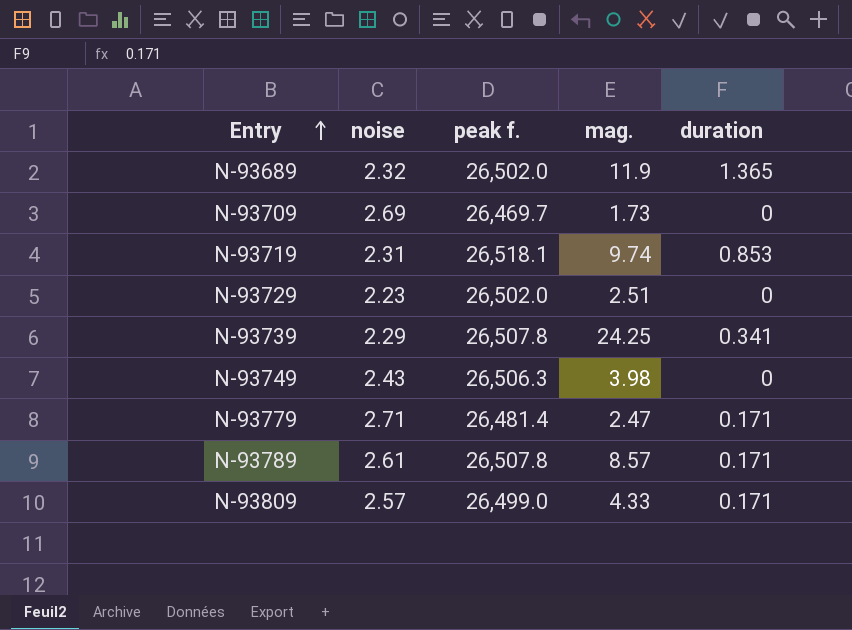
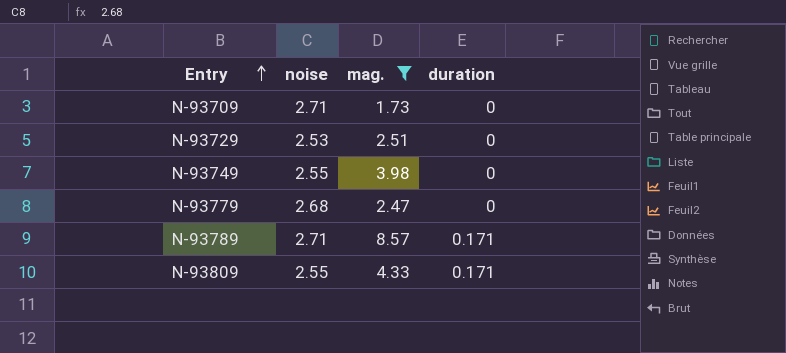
filter: none -> mag. <= 8.57
column peak f. | position: 3 -> none
N-93709 | noise: 2.69 -> 2.71
N-93729 | noise: 2.23 -> 2.53
N-93749 | noise: 2.43 -> 2.55
N-93779 | noise: 2.71 -> 2.68
N-93779 | duration: 0.171 -> 0
N-93789 | noise: 2.61 -> 2.71
N-93809 | noise: 2.57 -> 2.55

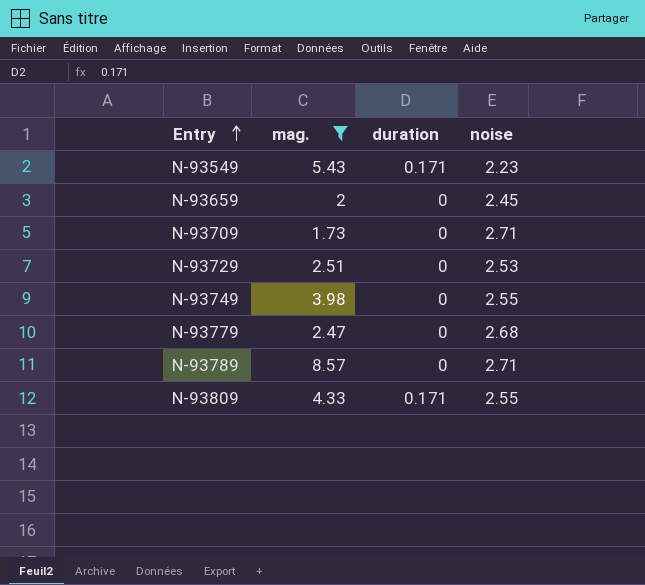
column noise | position: 2 -> 4
row N-93549: none -> 5.43 | 0.171 | 2.23
row N-93659: none -> 2 | 0 | 2.45
N-93789 | duration: 0.171 -> 0

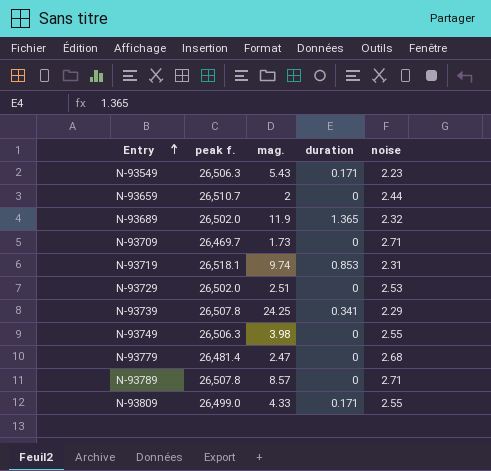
filter: mag. <= 8.57 -> none
column peak f. | position: none -> 2
N-93659 | noise: 2.45 -> 2.44

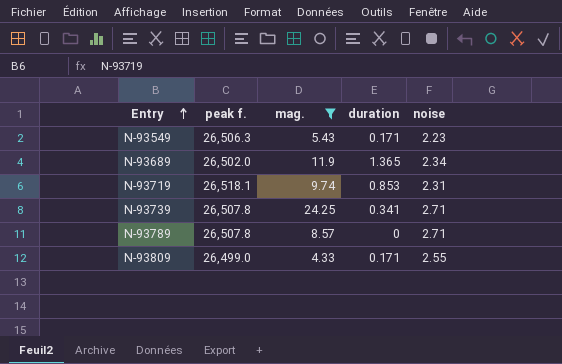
filter: none -> mag. >= 4.33
N-93689 | noise: 2.32 -> 2.34
N-93739 | noise: 2.29 -> 2.71

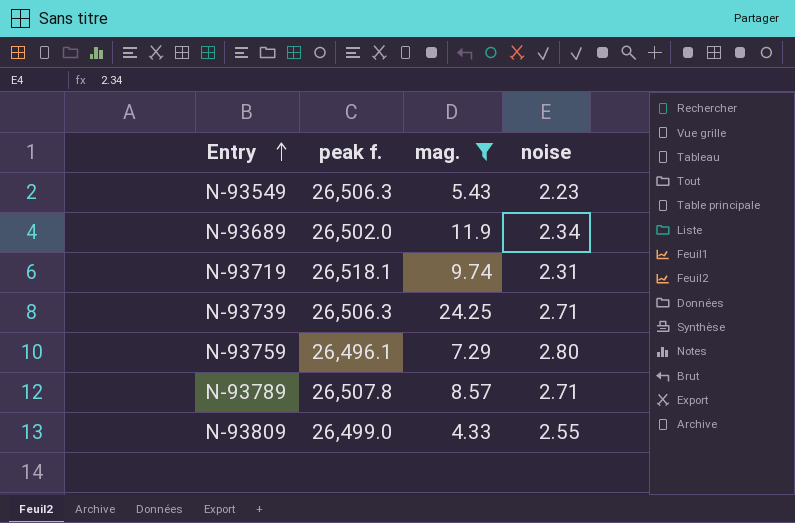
column duration | position: 4 -> none
N-93739 | peak f.: 26,507.8 -> 26,506.3
row N-93759: none -> 26,496.1 | 7.29 | 2.80

